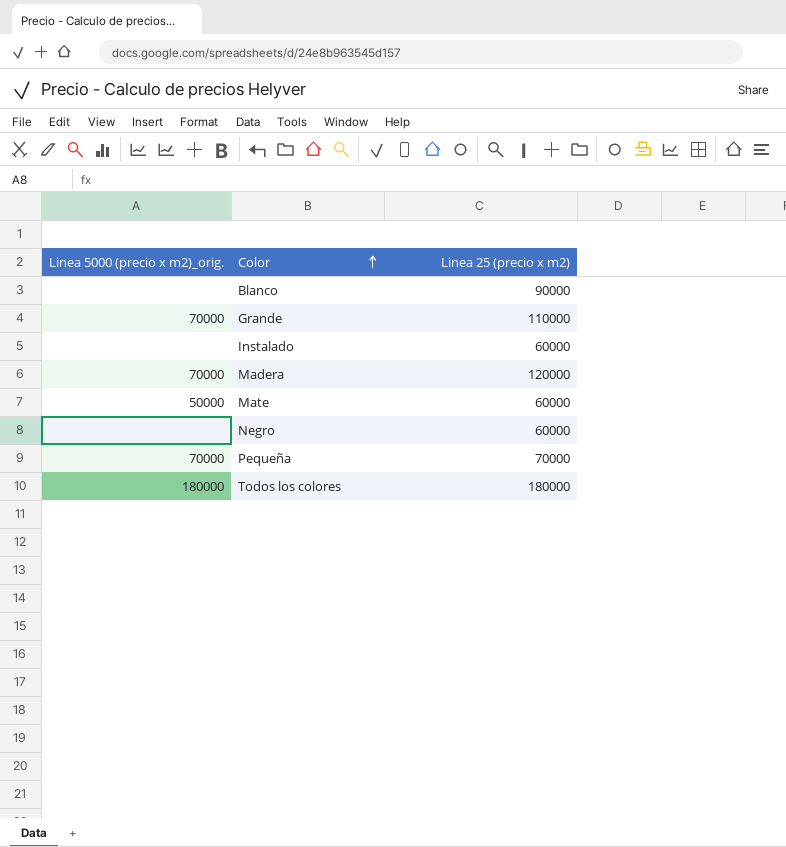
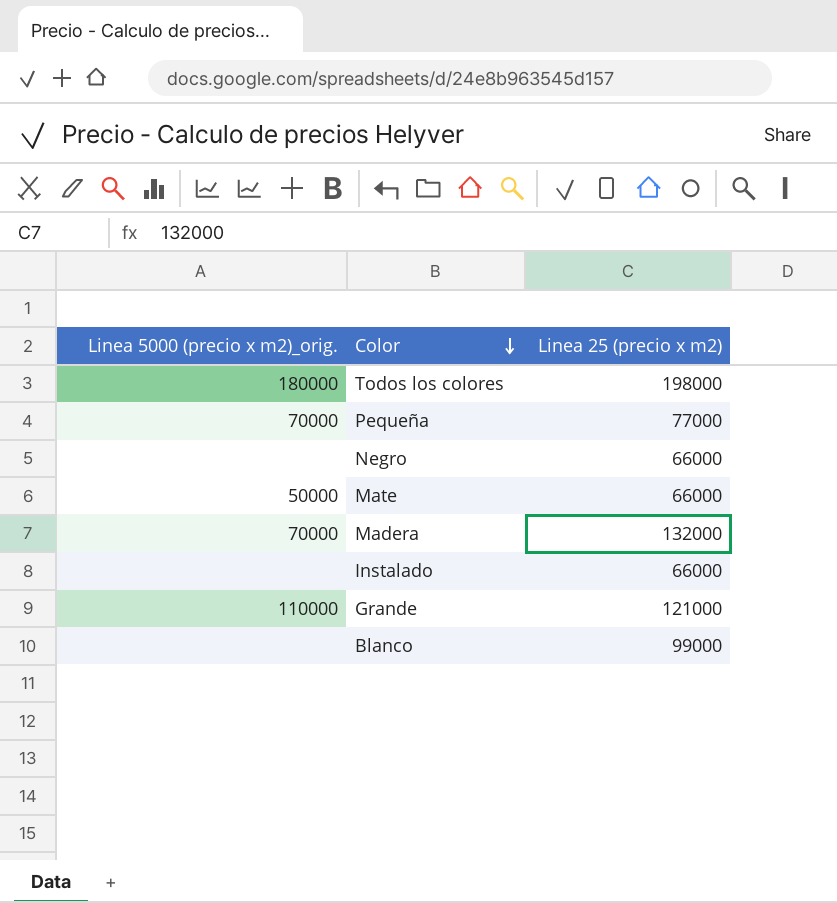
row order: Color ascending -> Color descending
Todos los colores | Linea 25 (precio x m2): 180000 -> 198000
Pequeña | Linea 25 (precio x m2): 70000 -> 77000
Negro | Linea 25 (precio x m2): 60000 -> 66000
Mate | Linea 25 (precio x m2): 60000 -> 66000
Madera | Linea 25 (precio x m2): 120000 -> 132000
Instalado | Linea 25 (precio x m2): 60000 -> 66000
Grande | Linea 5000 (precio x m2)_orig.: 70000 -> 110000
Grande | Linea 25 (precio x m2): 110000 -> 121000
Blanco | Linea 25 (precio x m2): 90000 -> 99000

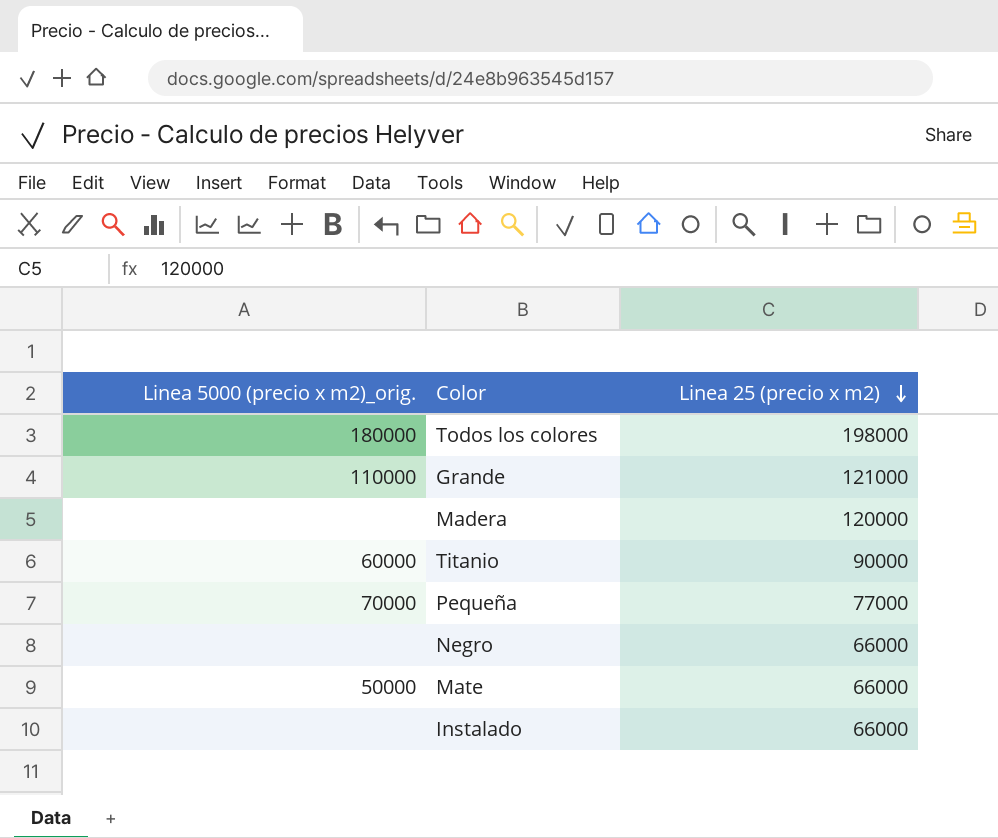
row order: Color descending -> Linea 25 (precio x m2) descending
row Blanco: none | 99000 -> none
Madera | Linea 5000 (precio x m2)_orig.: 70000 -> none
Madera | Linea 25 (precio x m2): 132000 -> 120000
row Titanio: none -> 60000 | 90000

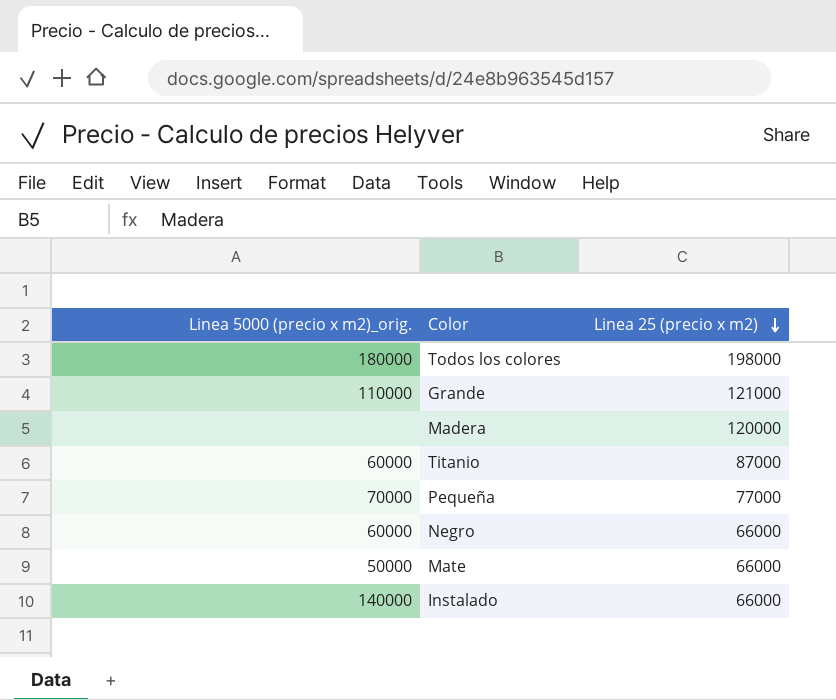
Titanio | Linea 25 (precio x m2): 90000 -> 87000
Negro | Linea 5000 (precio x m2)_orig.: none -> 60000
Instalado | Linea 5000 (precio x m2)_orig.: none -> 140000

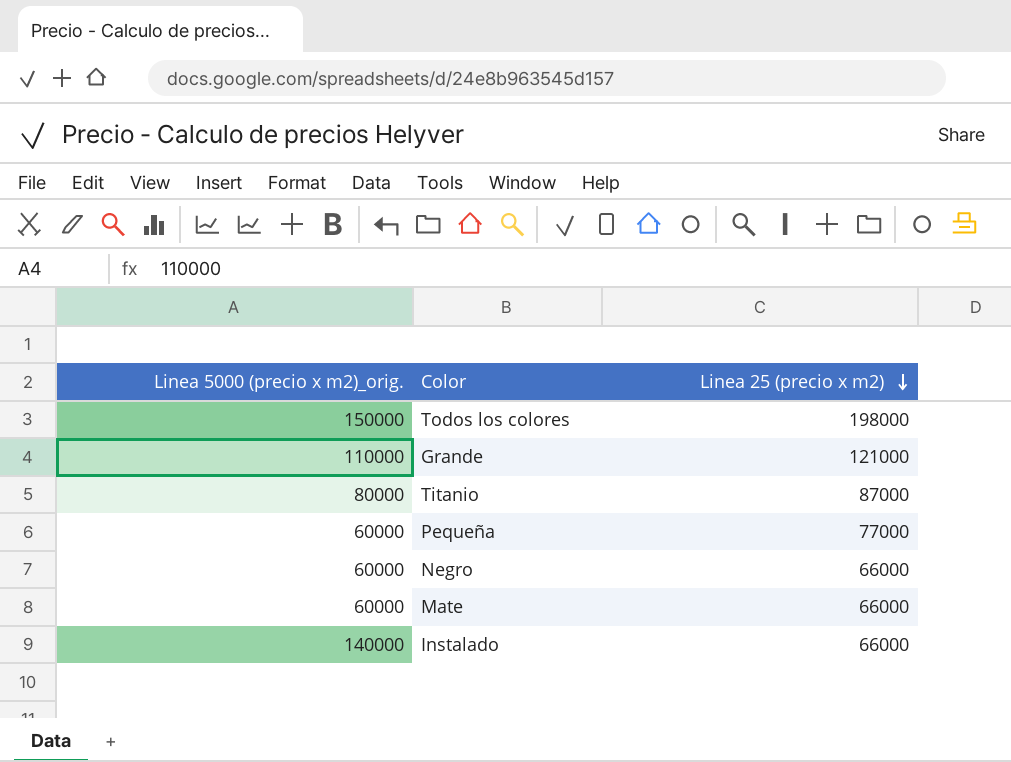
row Madera: none | 120000 -> none
Todos los colores | Linea 5000 (precio x m2)_orig.: 180000 -> 150000
Titanio | Linea 5000 (precio x m2)_orig.: 60000 -> 80000
Pequeña | Linea 5000 (precio x m2)_orig.: 70000 -> 60000
Mate | Linea 5000 (precio x m2)_orig.: 50000 -> 60000

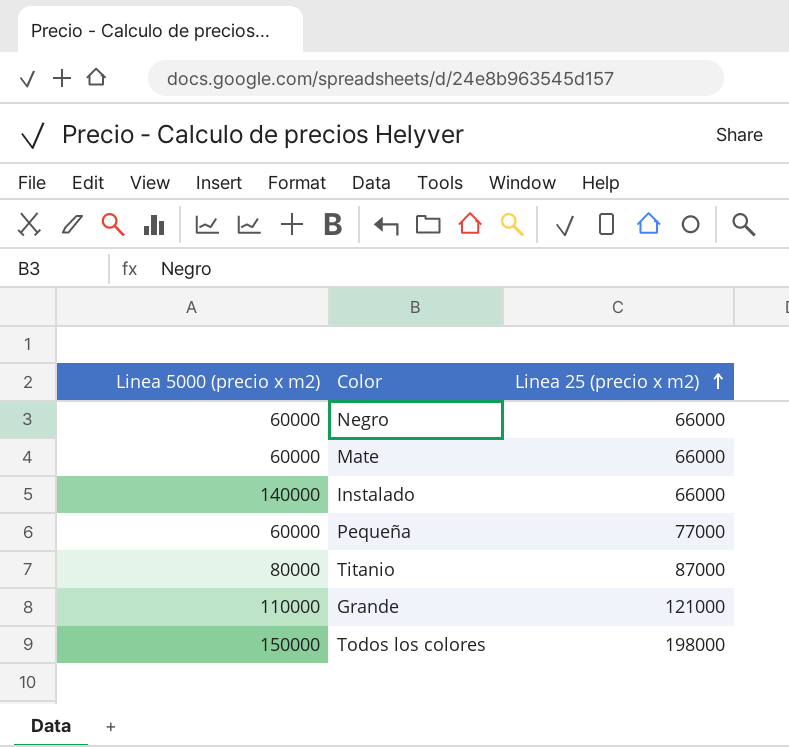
row order: Linea 25 (precio x m2) descending -> Linea 25 (precio x m2) ascending
column name: Linea 5000 (precio x m2)_orig. -> Linea 5000 (precio x m2)

